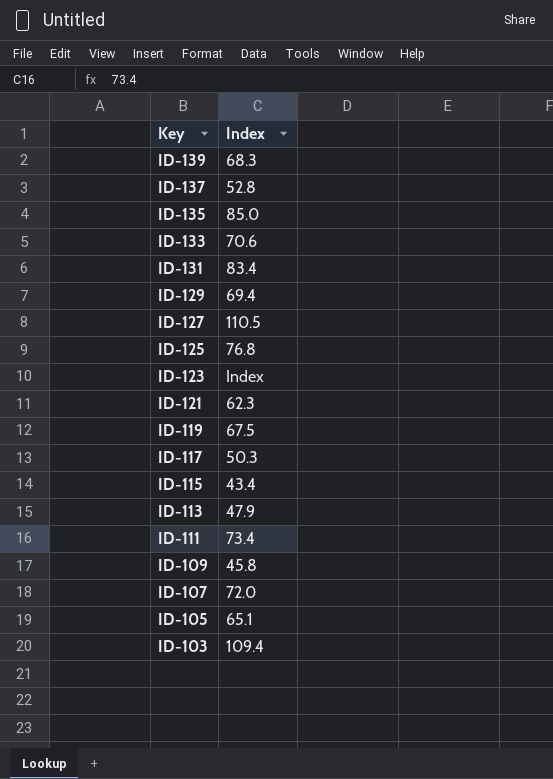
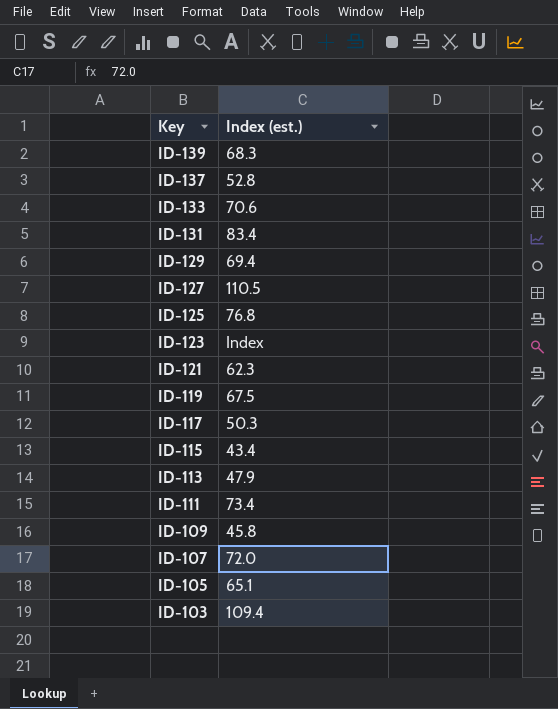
column name: Index -> Index (est.)
row ID-135: 85.0 -> none

